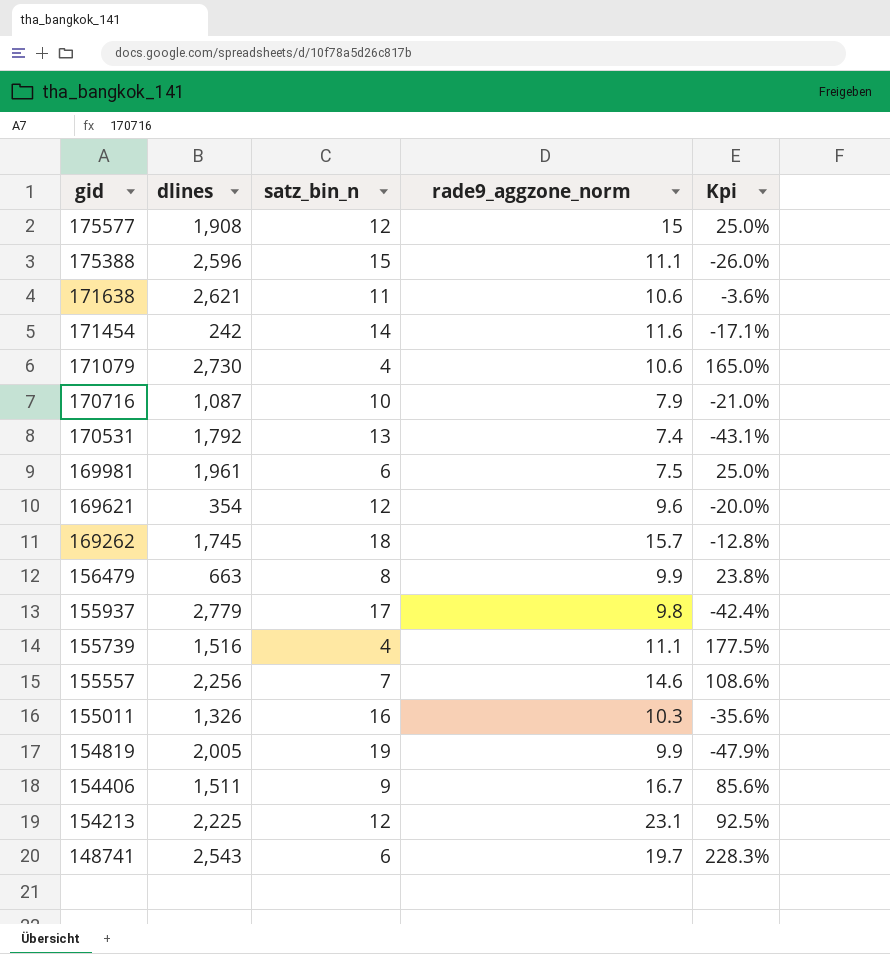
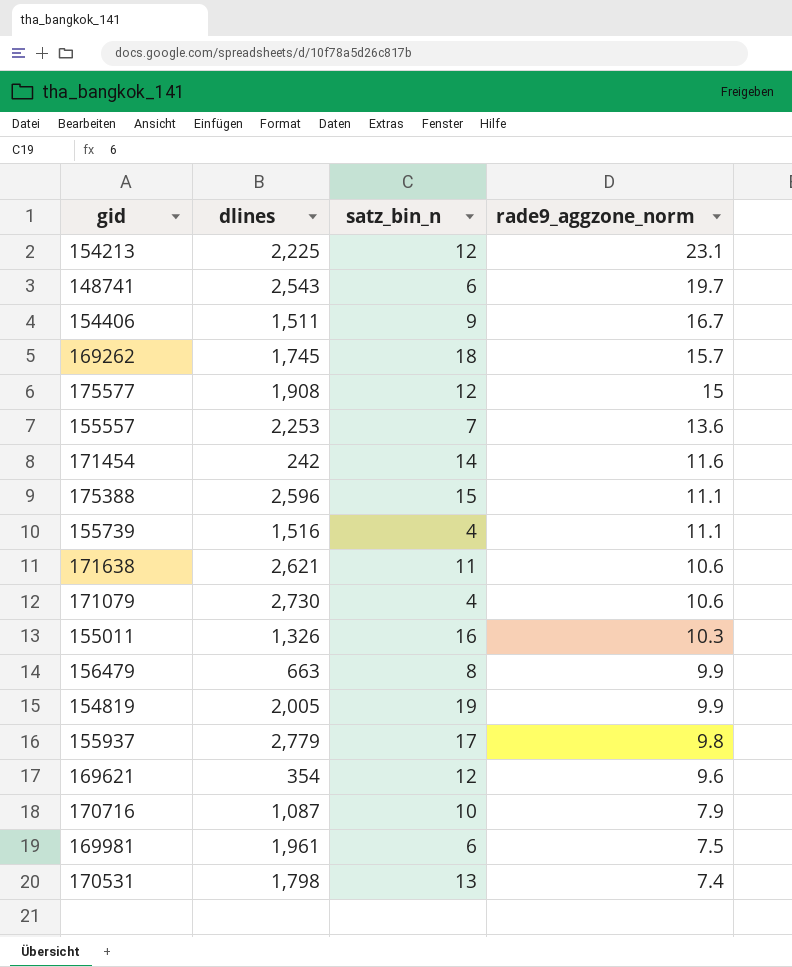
row order: gid descending -> rade9_aggzone_norm descending
column Kpi | formula: ([rade9_aggzone_norm] - [satz_bin_n]) / [satz_bin_n] -> none
155557 | dlines: 2,256 -> 2,253
155557 | rade9_aggzone_norm: 14.6 -> 13.6
170531 | dlines: 1,792 -> 1,798

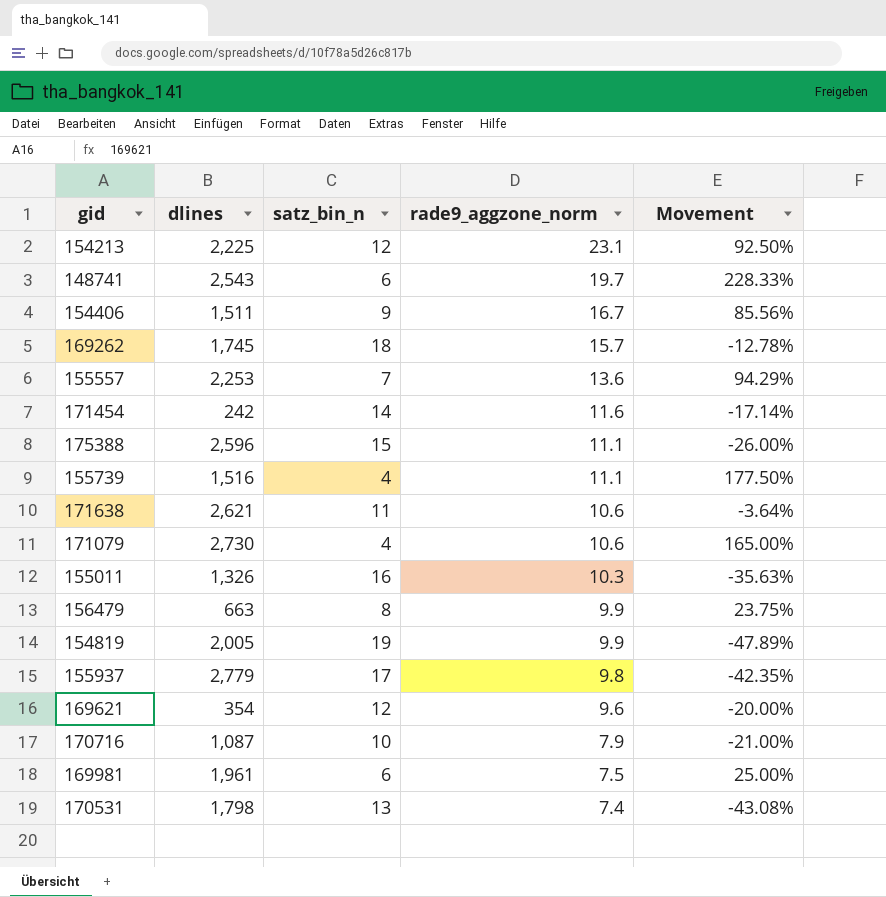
column Movement | formula: none -> ([rade9_aggzone_norm] - [satz_bin_n]) / [satz_bin_n]
row 175577: 1,908 | 12 | 15 -> none

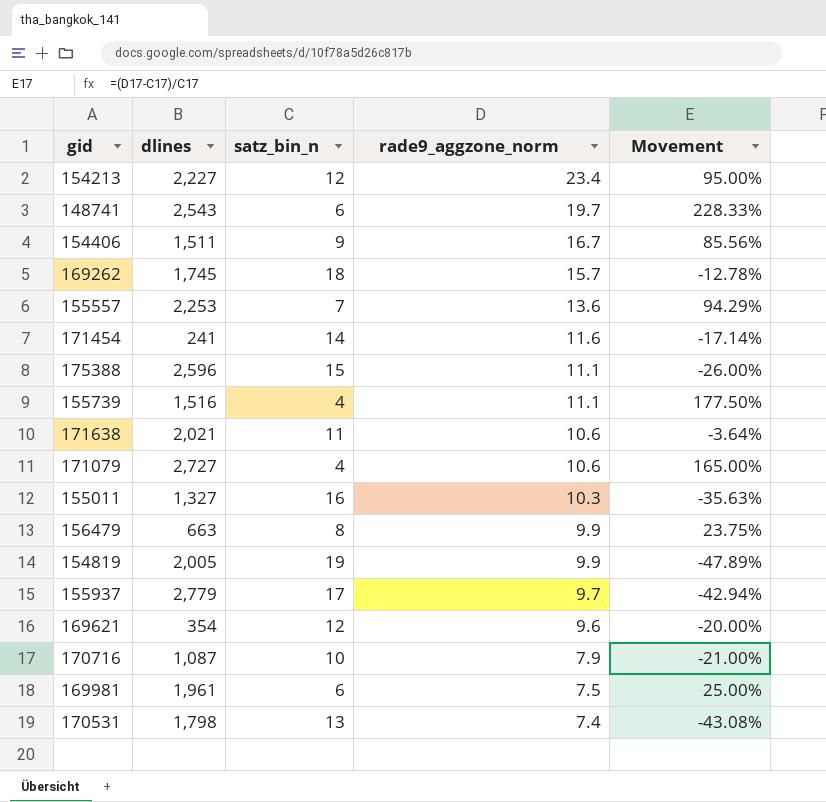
154213 | dlines: 2,225 -> 2,227
154213 | rade9_aggzone_norm: 23.1 -> 23.4
154213 | Movement: 92.50% -> 95.00%
171454 | dlines: 242 -> 241
171638 | dlines: 2,621 -> 2,021
171079 | dlines: 2,730 -> 2,727
155011 | dlines: 1,326 -> 1,327
155937 | rade9_aggzone_norm: 9.8 -> 9.7
155937 | Movement: -42.35% -> -42.94%

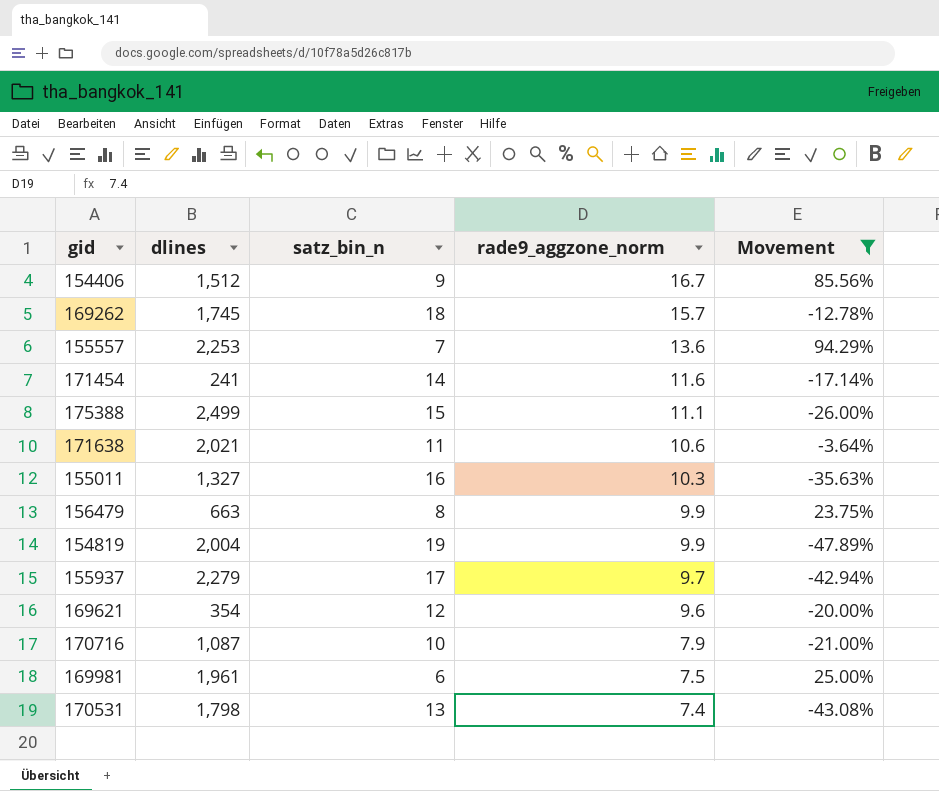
filter: none -> Movement <= 94.29%
154406 | dlines: 1,511 -> 1,512
175388 | dlines: 2,596 -> 2,499
154819 | dlines: 2,005 -> 2,004
155937 | dlines: 2,779 -> 2,279

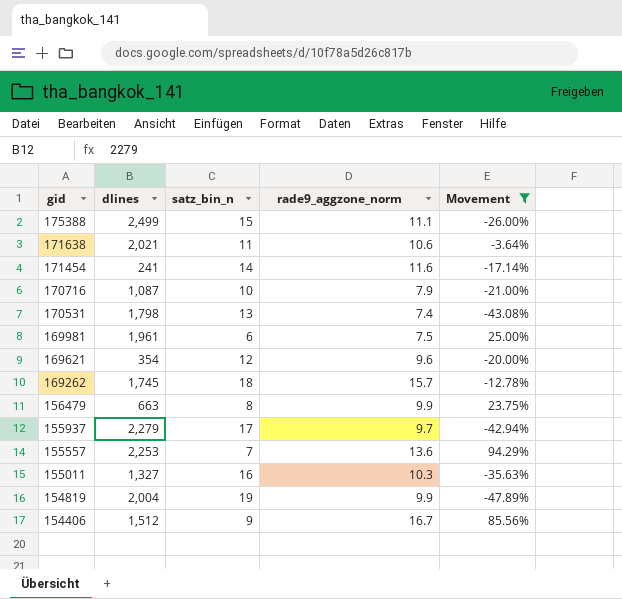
row order: rade9_aggzone_norm descending -> gid descending

